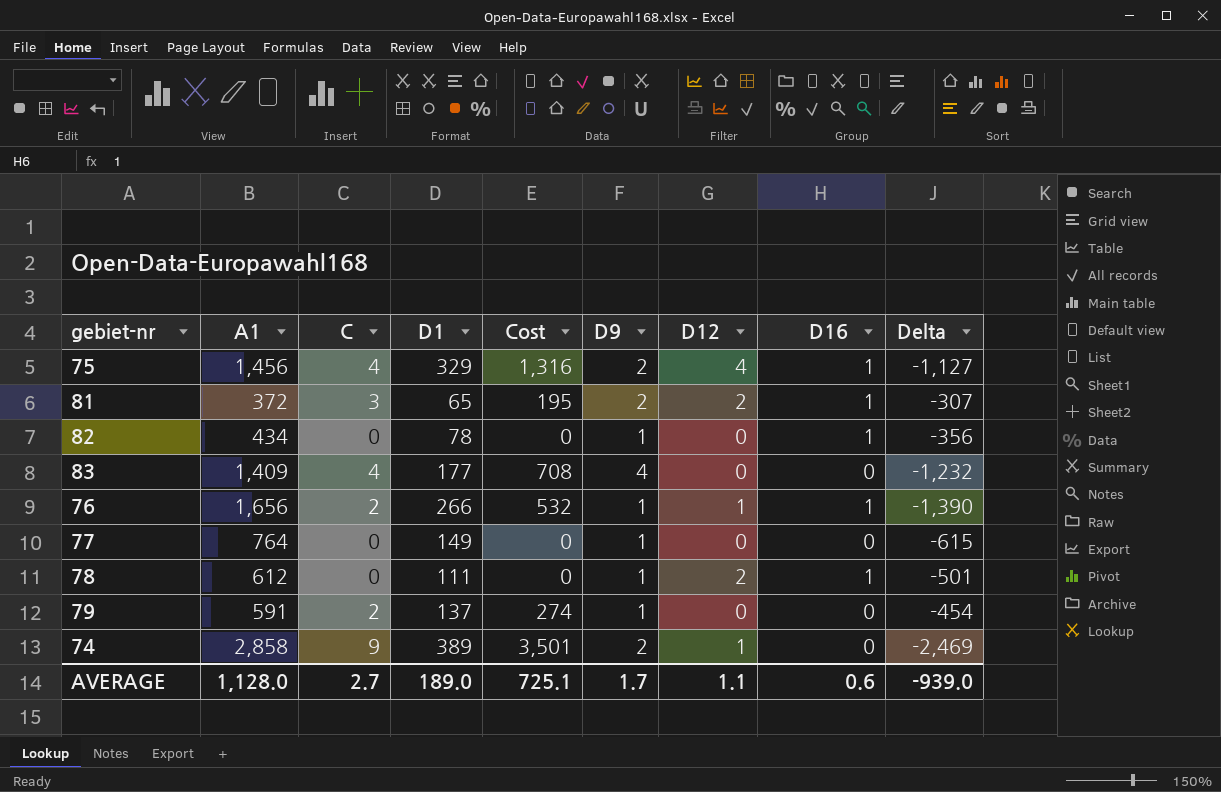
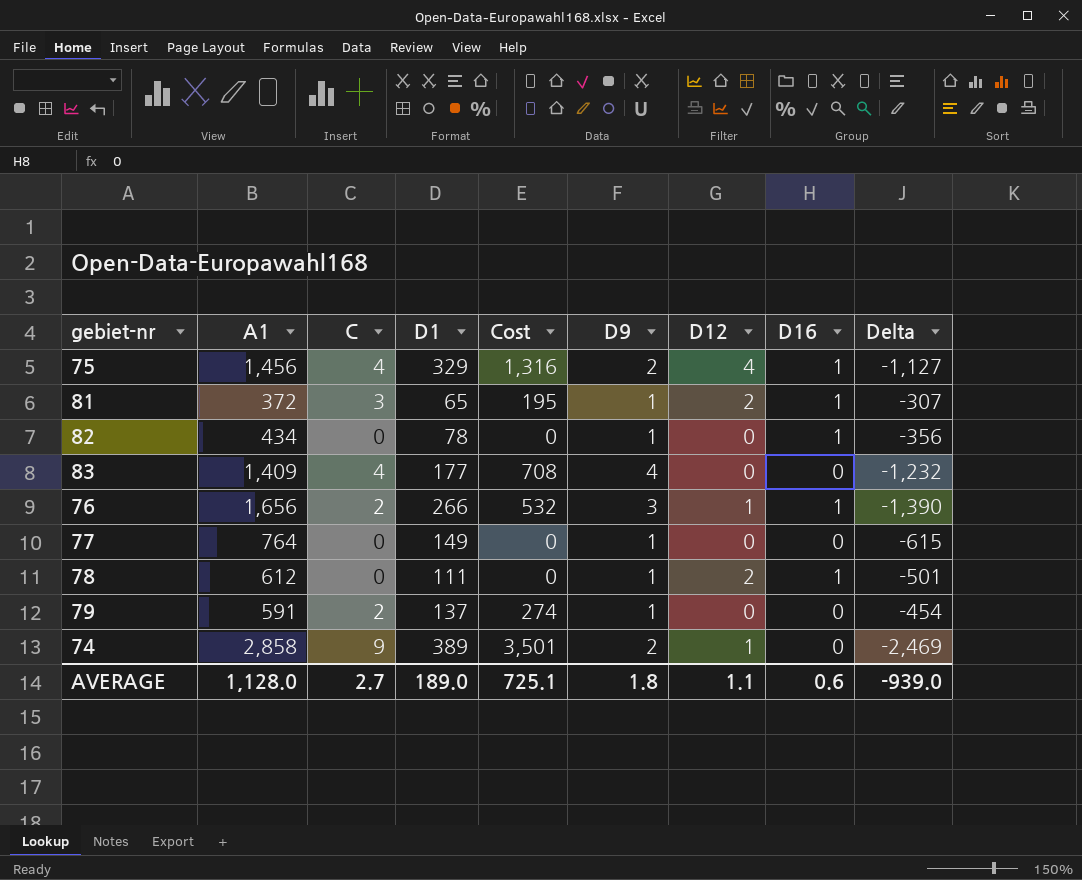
81 | D9: 2 -> 1
76 | D9: 1 -> 3
AVERAGE | D9: 1.7 -> 1.8

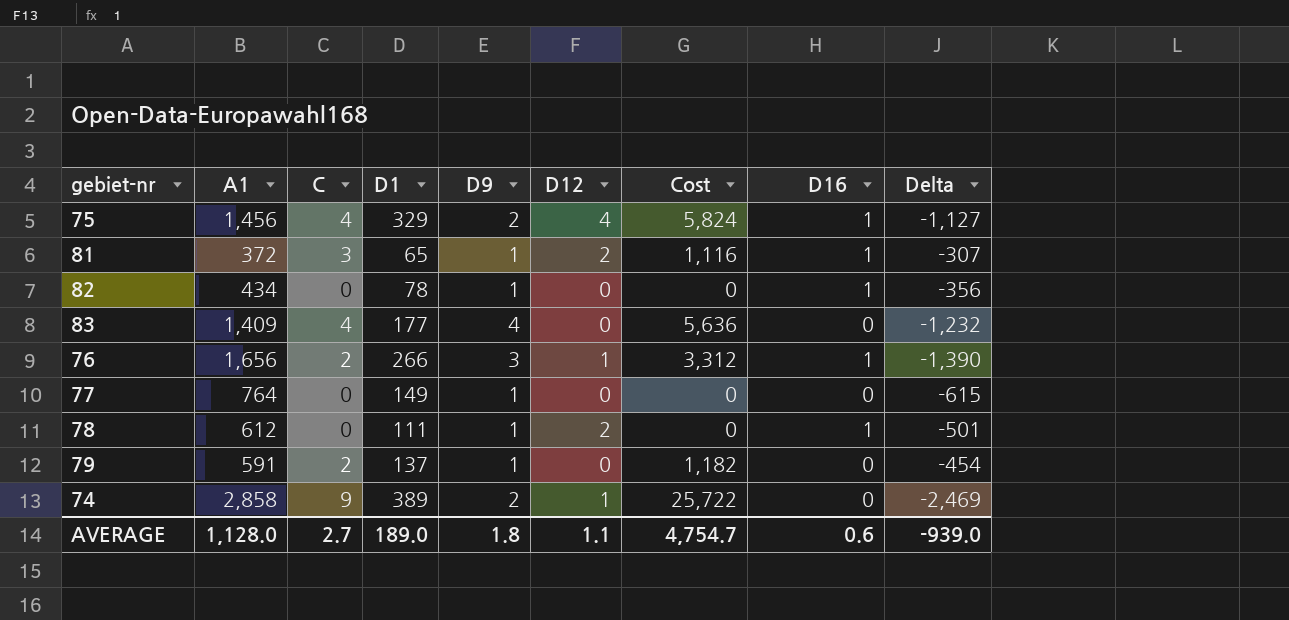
column Cost | formula: [C] * [D1] -> [A1] * [C]
column Cost | position: 5 -> 7
AVERAGE | Cost: 725.1 -> 4,754.7

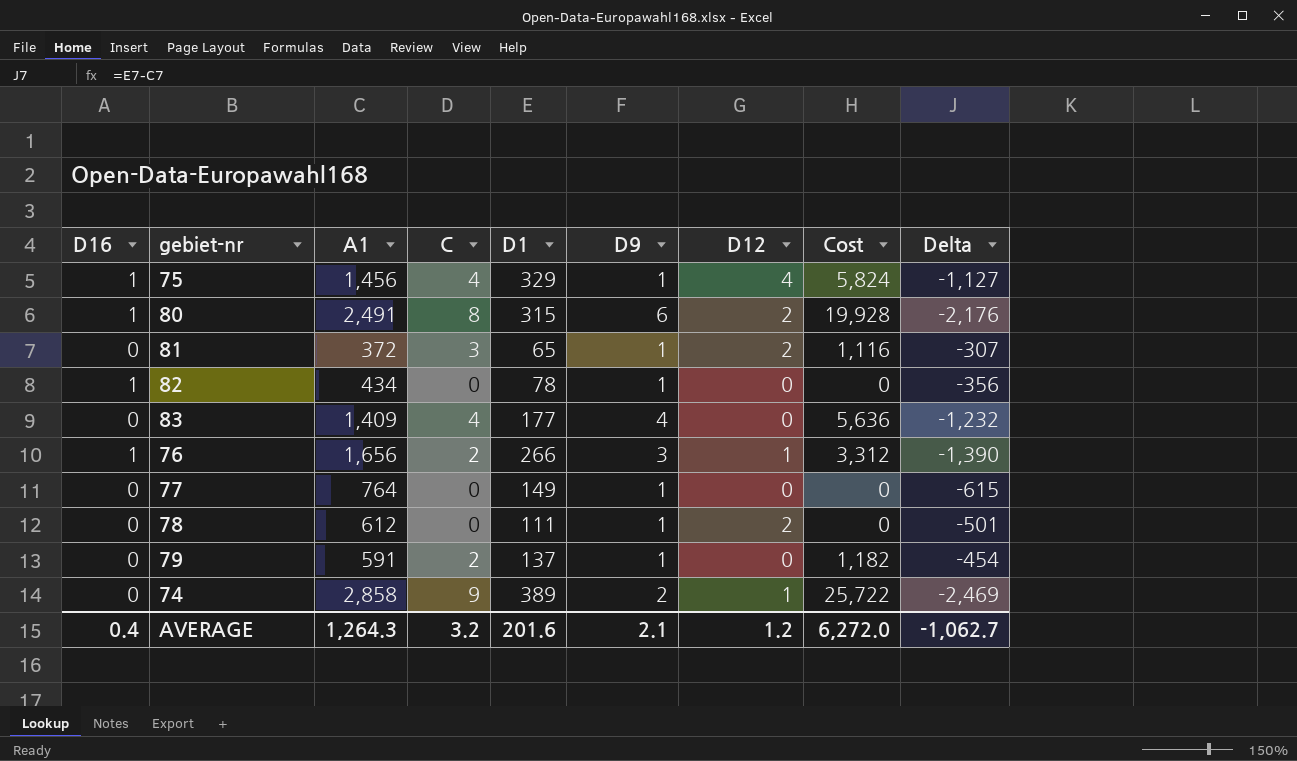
column D16 | position: 8 -> 1
75 | D9: 2 -> 1
row 80: none -> 1 | 2,491 | 8 | 315 | 6 | 2 | 19,928 | -2,176
81 | D16: 1 -> 0
78 | D16: 1 -> 0
AVERAGE | D16: 0.6 -> 0.4
AVERAGE | A1: 1,128.0 -> 1,264.3
AVERAGE | C: 2.7 -> 3.2
AVERAGE | D1: 189.0 -> 201.6
AVERAGE | D9: 1.8 -> 2.1
AVERAGE | D12: 1.1 -> 1.2
AVERAGE | Cost: 4,754.7 -> 6,272.0
AVERAGE | Delta: -939.0 -> -1,062.7

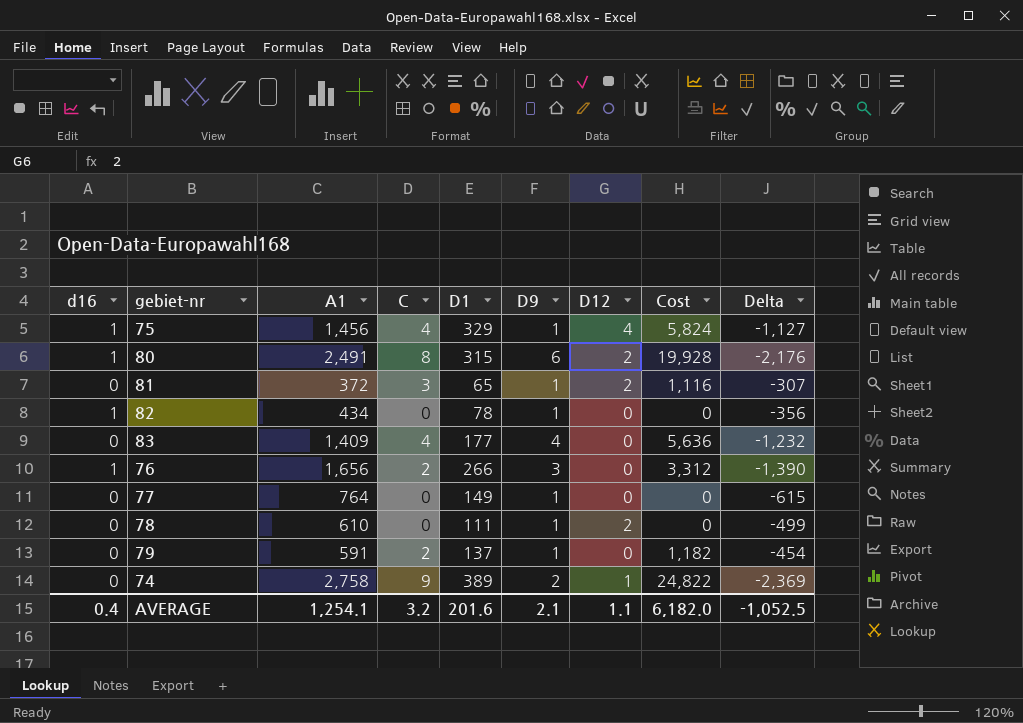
column name: D16 -> d16
76 | D12: 1 -> 0
78 | A1: 612 -> 610
78 | Delta: -501 -> -499
74 | A1: 2,858 -> 2,758
74 | Cost: 25,722 -> 24,822
74 | Delta: -2,469 -> -2,369
AVERAGE | A1: 1,264.3 -> 1,254.1
AVERAGE | D12: 1.2 -> 1.1
AVERAGE | Cost: 6,272.0 -> 6,182.0
AVERAGE | Delta: -1,062.7 -> -1,052.5

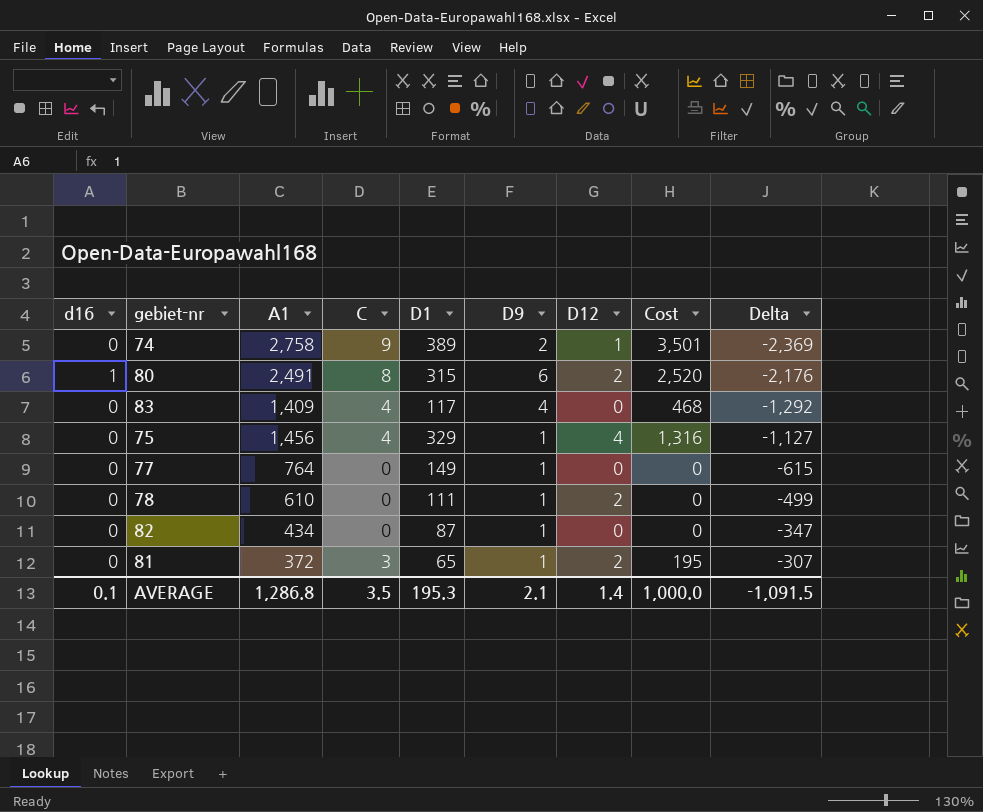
row order: none -> Delta ascending
column Cost | formula: [A1] * [C] -> [C] * [D1]
row 76: 1 | 1,656 | 2 | 266 | 3 | 0 | 3,312 | -1,390 -> none
row 79: 0 | 591 | 2 | 137 | 1 | 0 | 1,182 | -454 -> none
83 | D1: 177 -> 117
83 | Delta: -1,232 -> -1,292
75 | d16: 1 -> 0
82 | d16: 1 -> 0
82 | D1: 78 -> 87
82 | Delta: -356 -> -347
AVERAGE | d16: 0.4 -> 0.1
AVERAGE | A1: 1,254.1 -> 1,286.8
AVERAGE | C: 3.2 -> 3.5
AVERAGE | D1: 201.6 -> 195.3
AVERAGE | D12: 1.1 -> 1.4
AVERAGE | Cost: 6,182.0 -> 1,000.0
AVERAGE | Delta: -1,052.5 -> -1,091.5

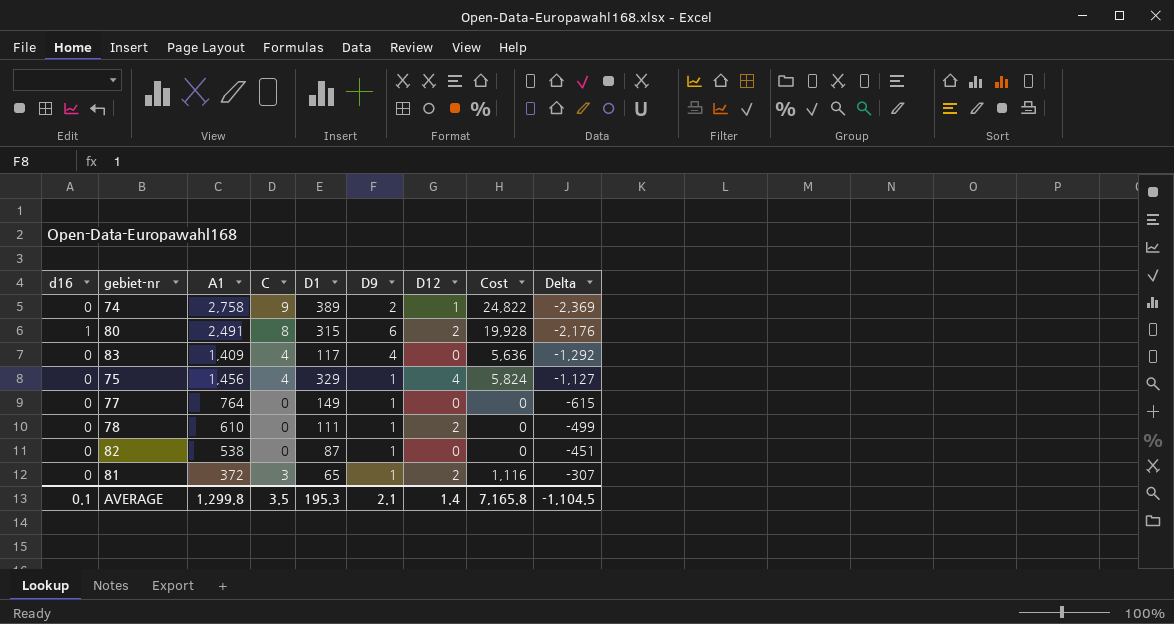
column Cost | formula: [C] * [D1] -> [A1] * [C]
82 | A1: 434 -> 538
82 | Delta: -347 -> -451
AVERAGE | A1: 1,286.8 -> 1,299.8
AVERAGE | Cost: 1,000.0 -> 7,165.8
AVERAGE | Delta: -1,091.5 -> -1,104.5

